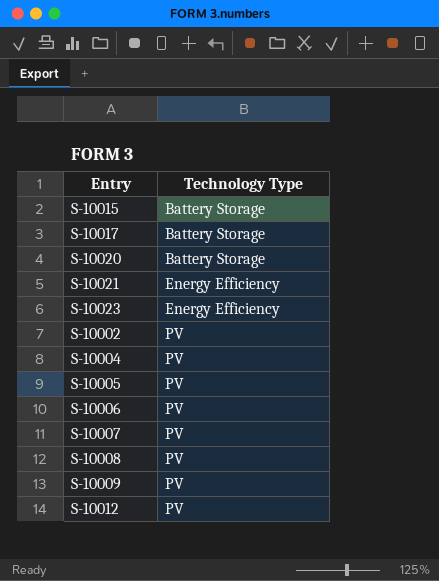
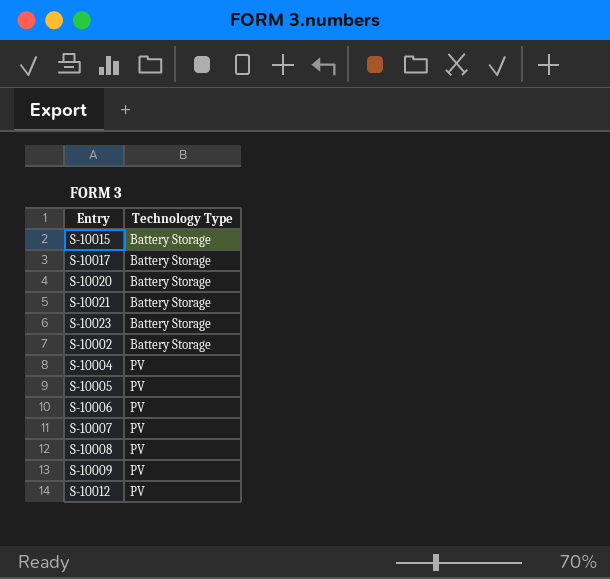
S-10021 | Technology Type: Energy Efficiency -> Battery Storage
S-10023 | Technology Type: Energy Efficiency -> Battery Storage
S-10002 | Technology Type: PV -> Battery Storage

